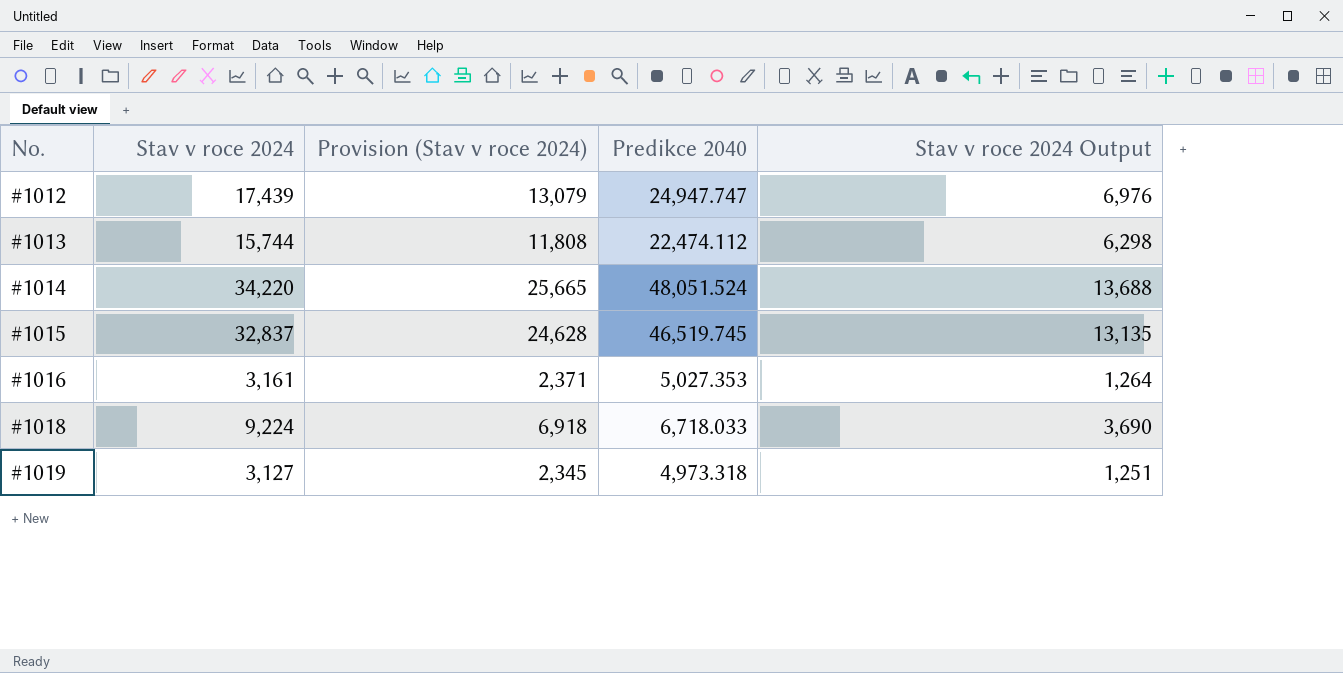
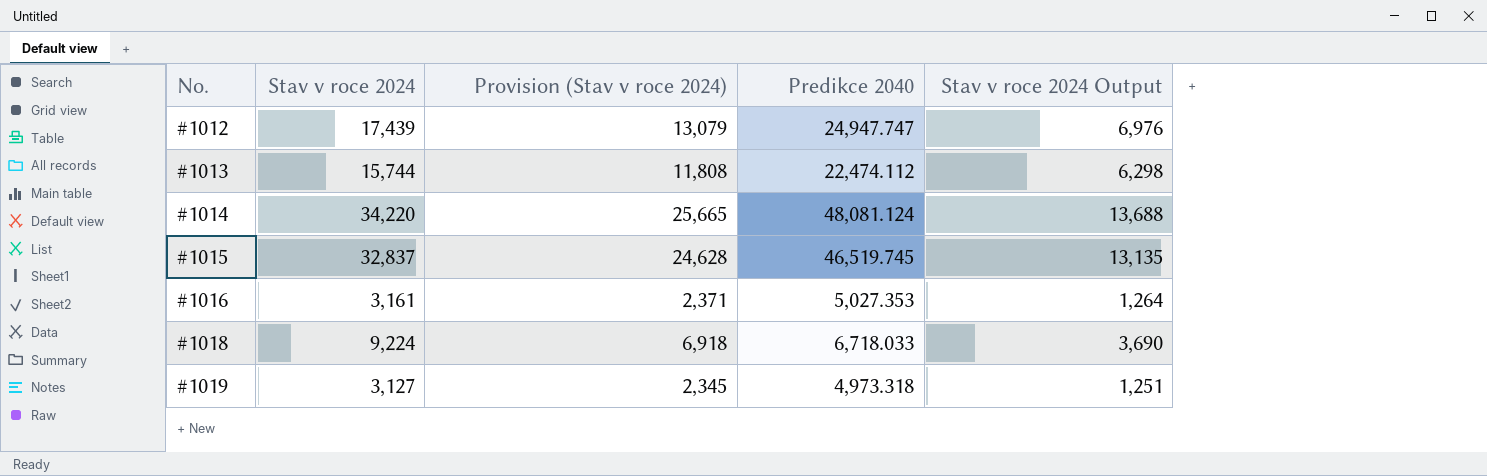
#1014 | Predikce 2040: 48,051.524 -> 48,081.124

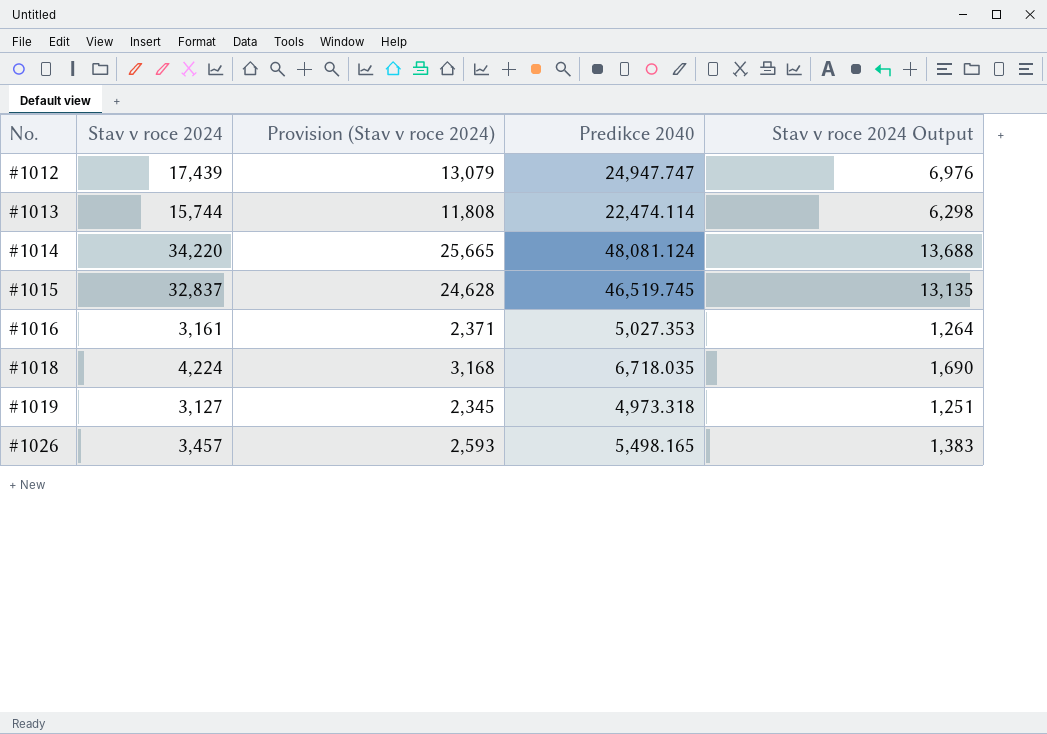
#1013 | Predikce 2040: 22,474.112 -> 22,474.114
#1018 | Stav v roce 2024: 9,224 -> 4,224
#1018 | Provision (Stav v roce 2024): 6,918 -> 3,168
#1018 | Predikce 2040: 6,718.033 -> 6,718.035
#1018 | Stav v roce 2024 Output: 3,690 -> 1,690
row #1026: none -> 3,457 | 2,593 | 5,498.165 | 1,383

